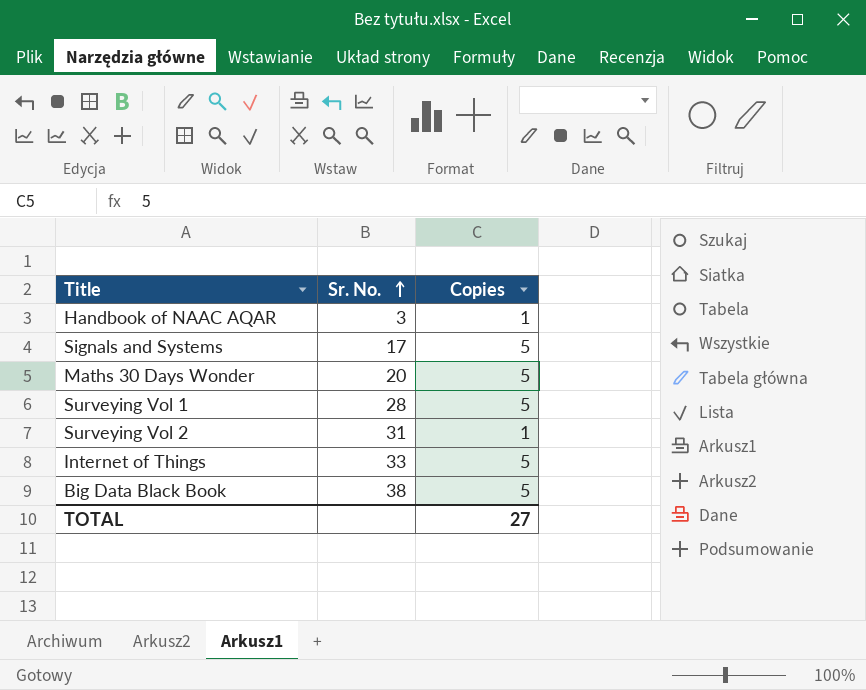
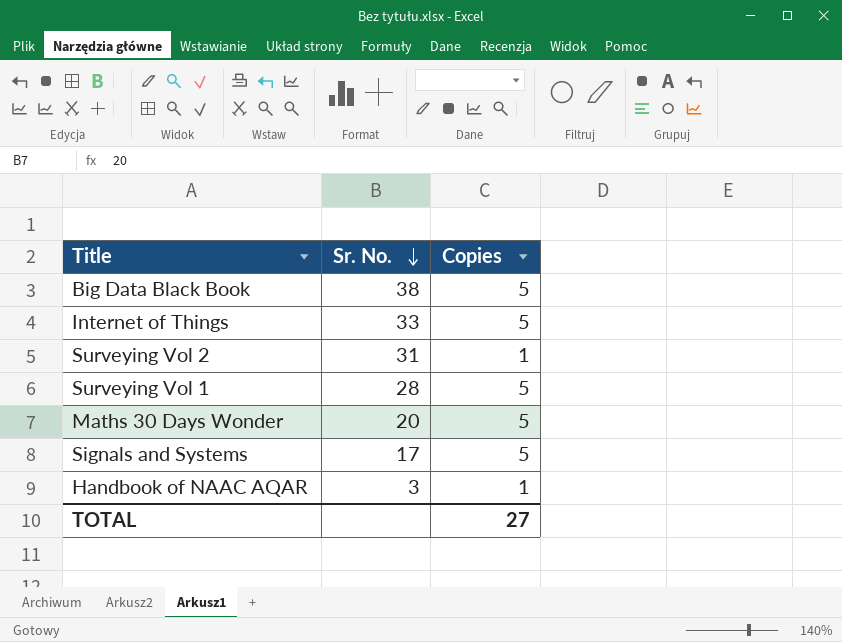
row order: Sr. No. ascending -> Sr. No. descending

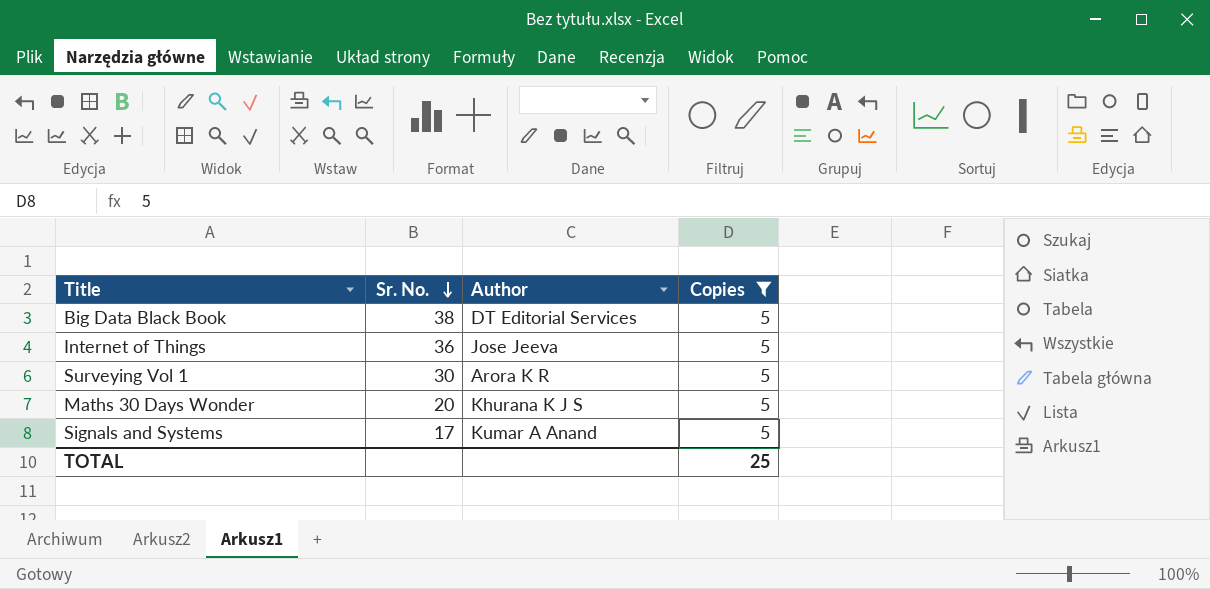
filter: none -> Copies = 5
column Author | position: none -> 3
Internet of Things | Sr. No.: 33 -> 36
Surveying Vol 1 | Sr. No.: 28 -> 30
TOTAL | Copies: 27 -> 25

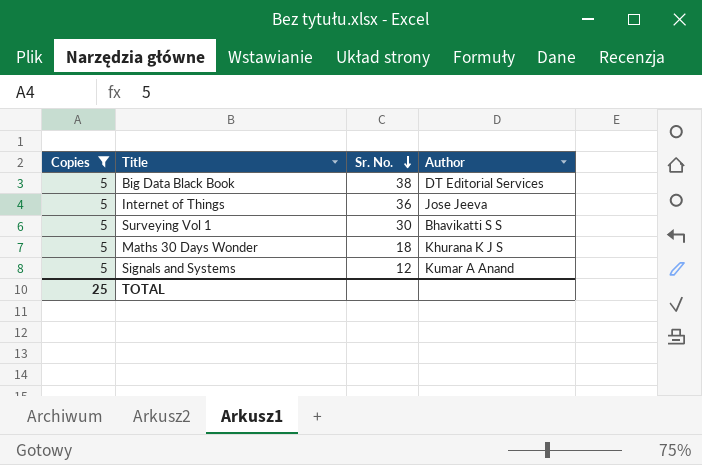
column Copies | position: 4 -> 1
Surveying Vol 1 | Author: Arora K R -> Bhavikatti S S
Maths 30 Days Wonder | Sr. No.: 20 -> 18
Signals and Systems | Sr. No.: 17 -> 12

